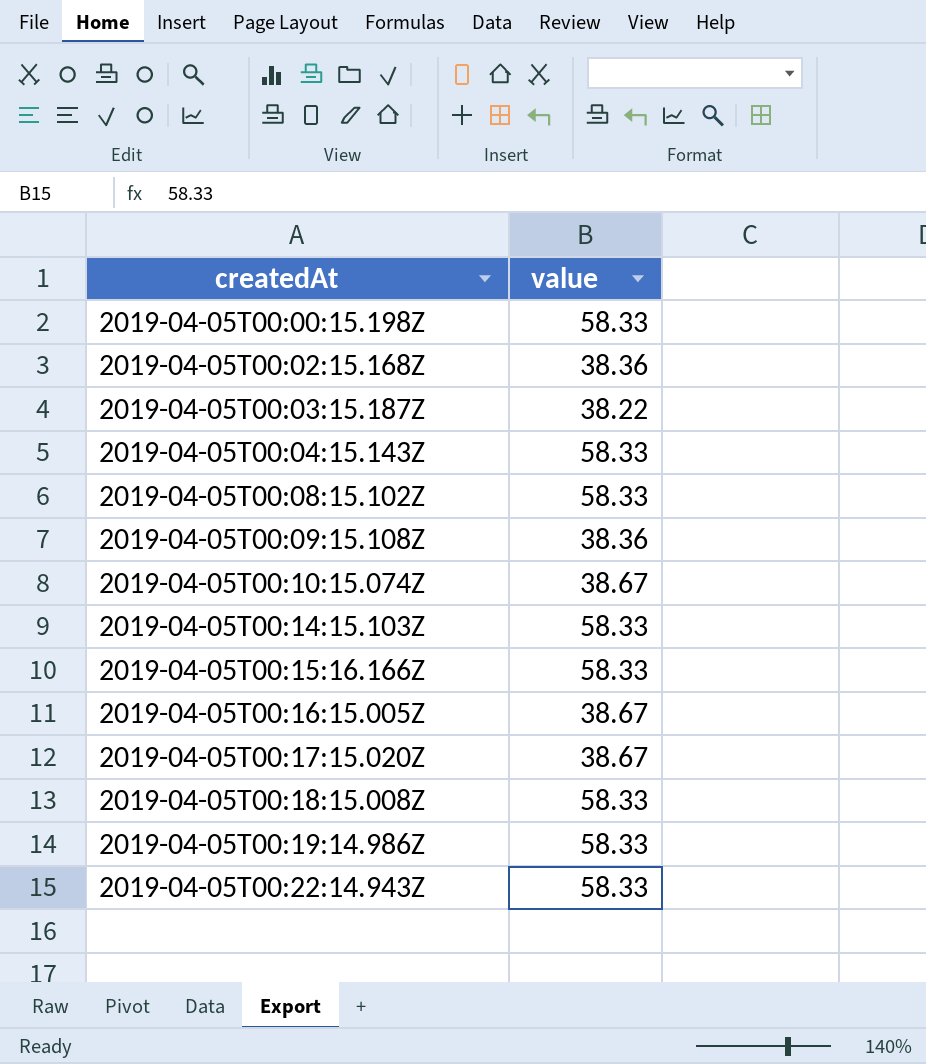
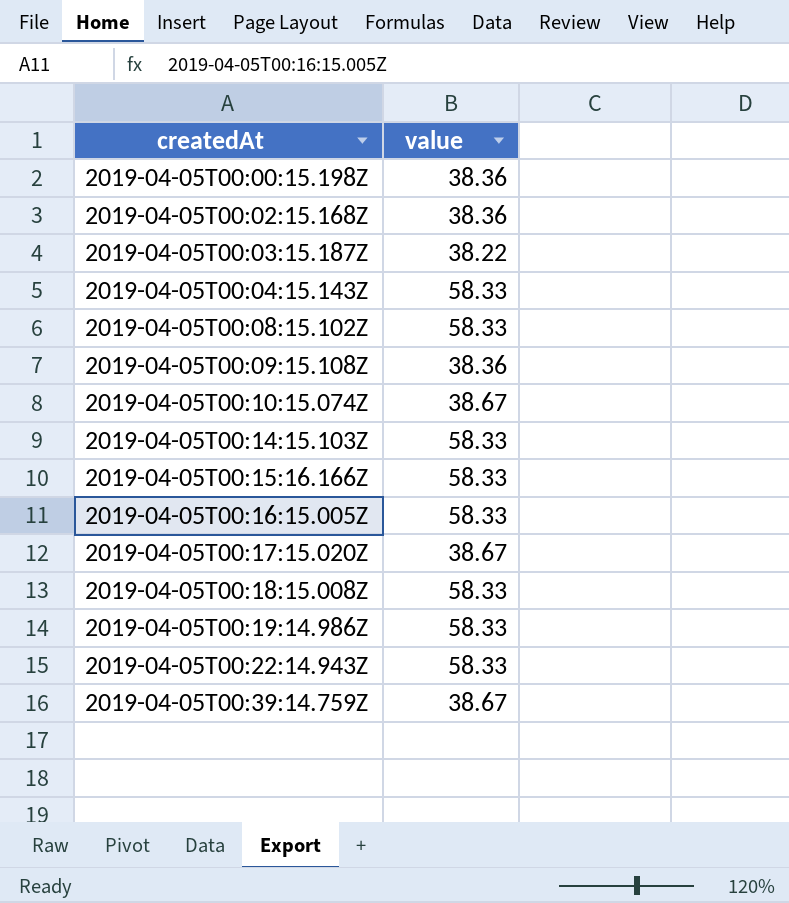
2019-04-05T00:00:15.198Z | value: 58.33 -> 38.36
2019-04-05T00:16:15.005Z | value: 38.67 -> 58.33
row 2019-04-05T00:39:14.759Z: none -> 38.67

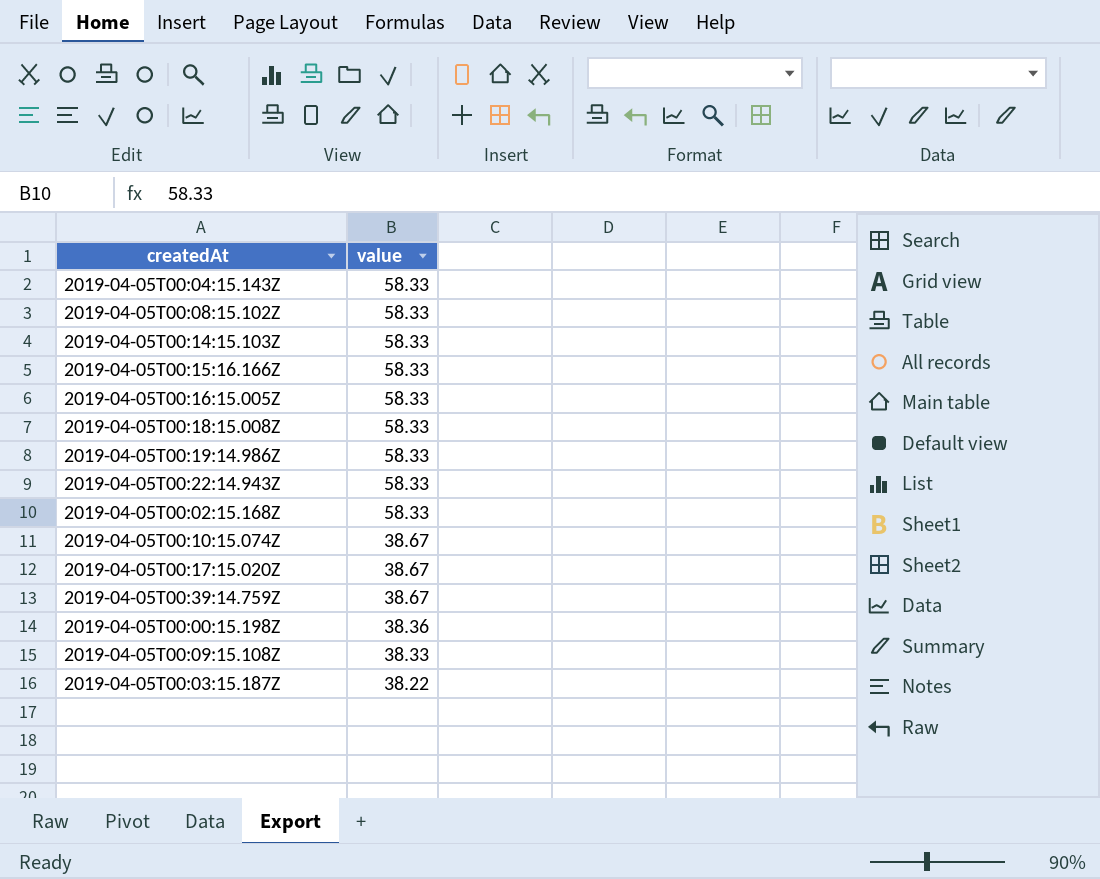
row order: createdAt ascending -> value descending
2019-04-05T00:02:15.168Z | value: 38.36 -> 58.33
2019-04-05T00:09:15.108Z | value: 38.36 -> 38.33

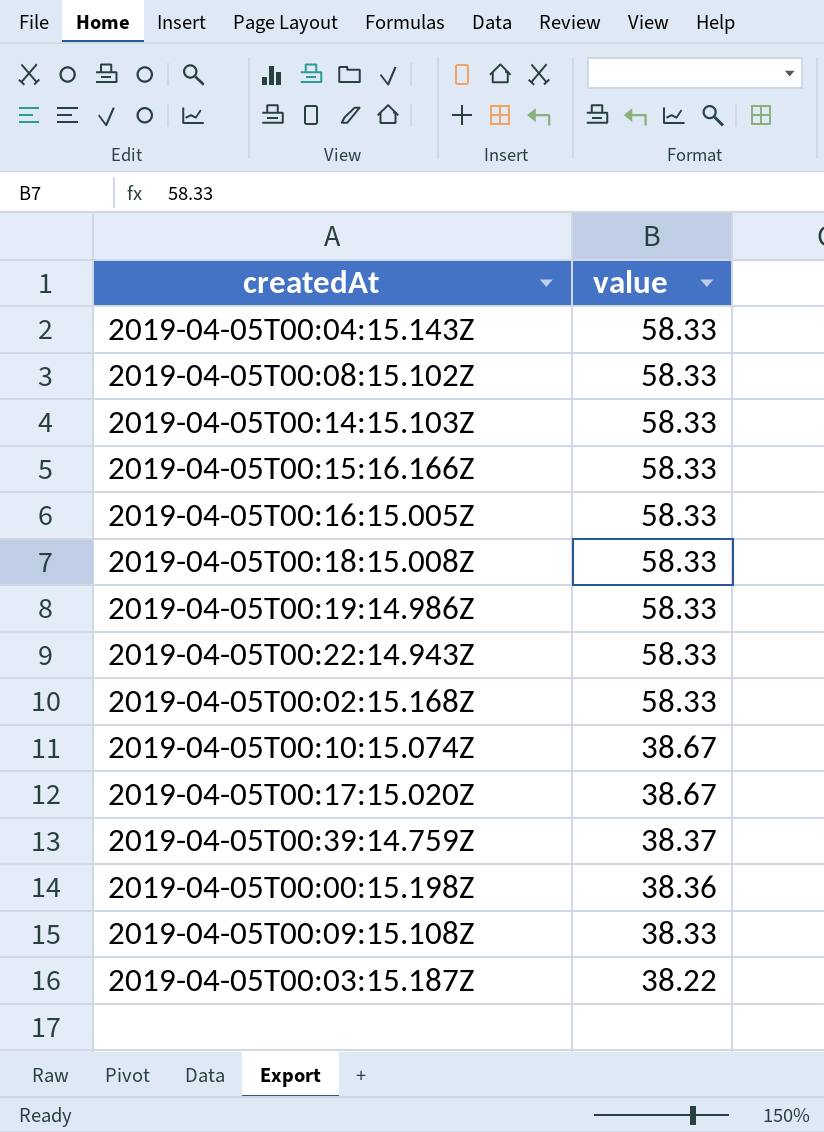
2019-04-05T00:39:14.759Z | value: 38.67 -> 38.37

